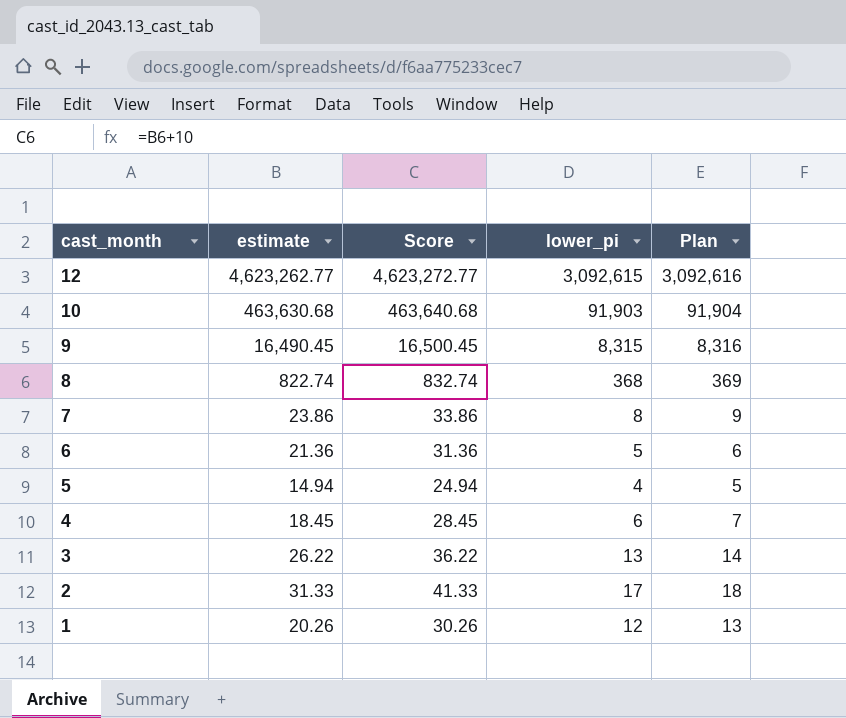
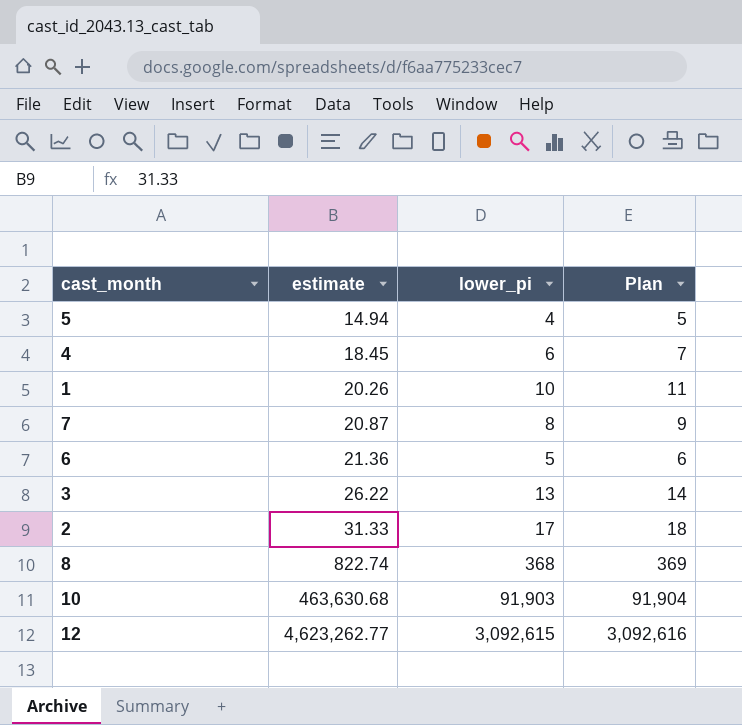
row order: cast_month descending -> estimate ascending
column Score | formula: [estimate] + 10 -> none
row 9: 16,490.45 | 16,500.45 | 8,315 | 8,316 -> none
1 | lower_pi: 12 -> 10
1 | Plan: 13 -> 11
7 | estimate: 23.86 -> 20.87

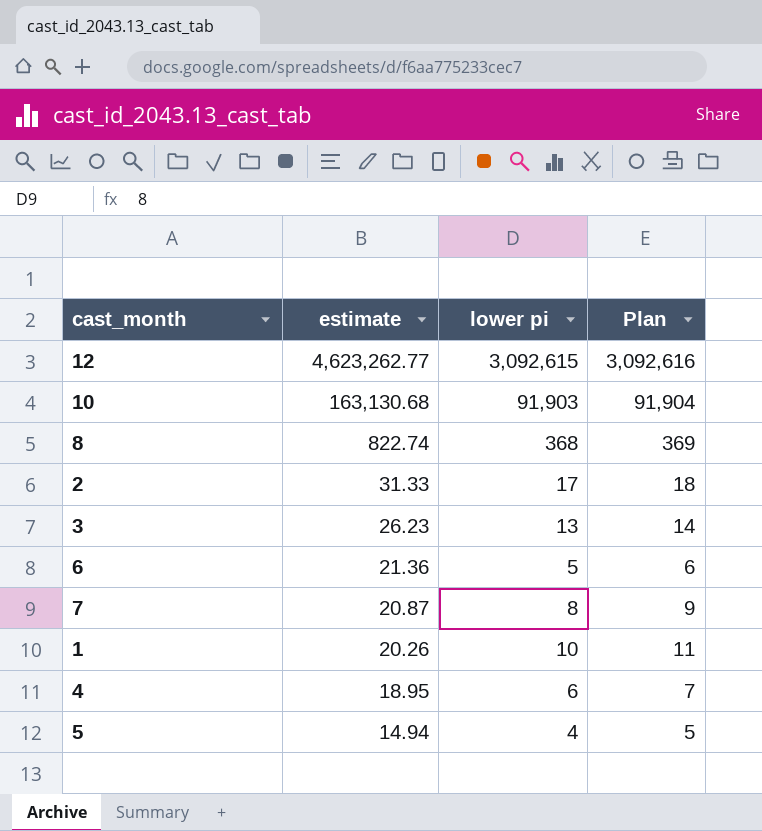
row order: estimate ascending -> estimate descending
column name: lower_pi -> lower pi
10 | estimate: 463,630.68 -> 163,130.68
3 | estimate: 26.22 -> 26.23
4 | estimate: 18.45 -> 18.95

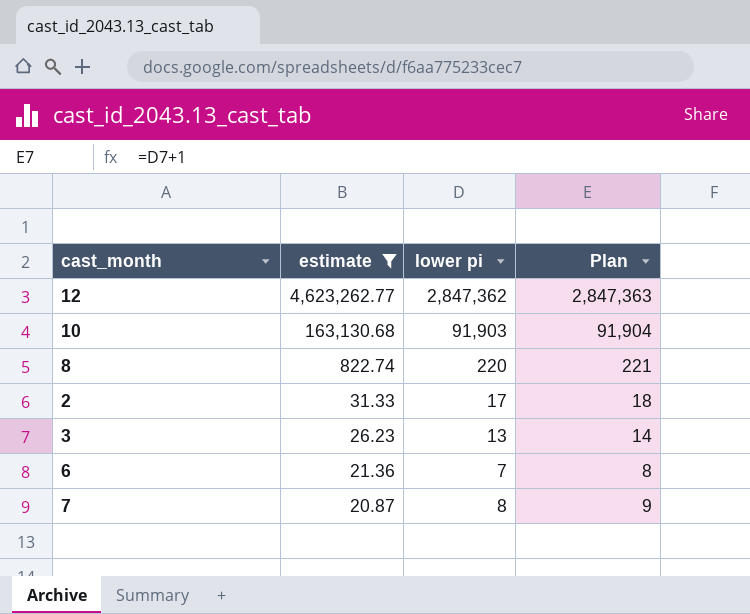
filter: none -> estimate >= 20.87
12 | lower pi: 3,092,615 -> 2,847,362
12 | Plan: 3,092,616 -> 2,847,363
8 | lower pi: 368 -> 220
8 | Plan: 369 -> 221
6 | lower pi: 5 -> 7
6 | Plan: 6 -> 8

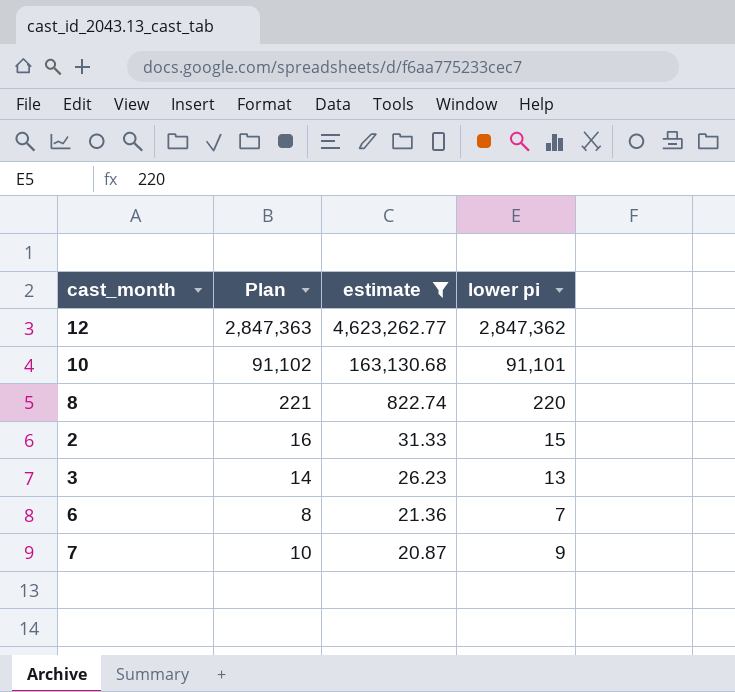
column Plan | position: 4 -> 2
10 | Plan: 91,904 -> 91,102
10 | lower pi: 91,903 -> 91,101
2 | Plan: 18 -> 16
2 | lower pi: 17 -> 15
7 | Plan: 9 -> 10
7 | lower pi: 8 -> 9

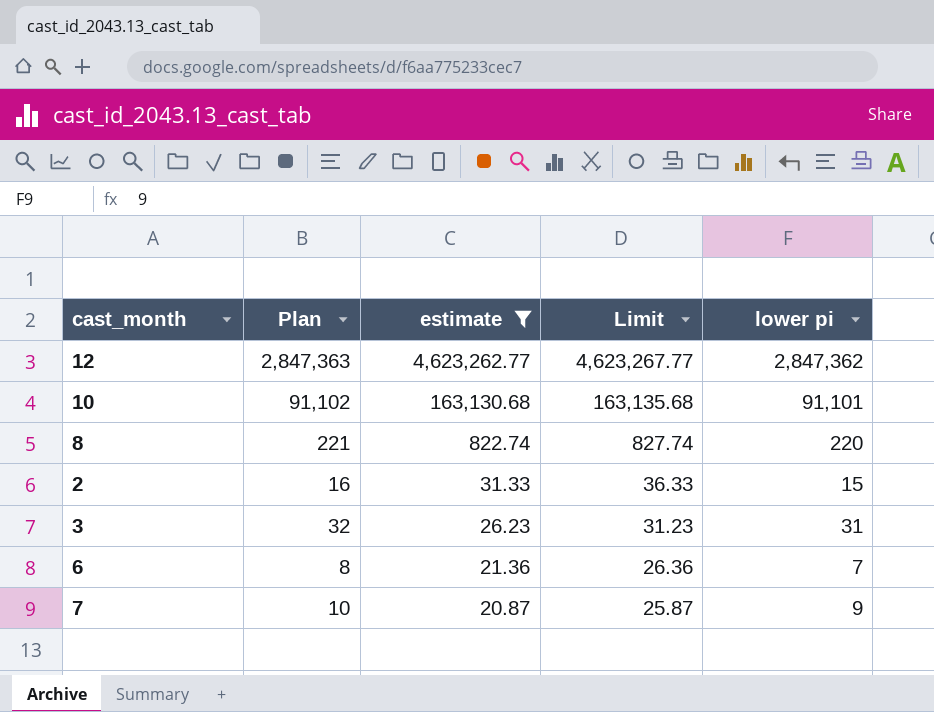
column Limit | formula: none -> [estimate] + 5
3 | Plan: 14 -> 32
3 | lower pi: 13 -> 31

